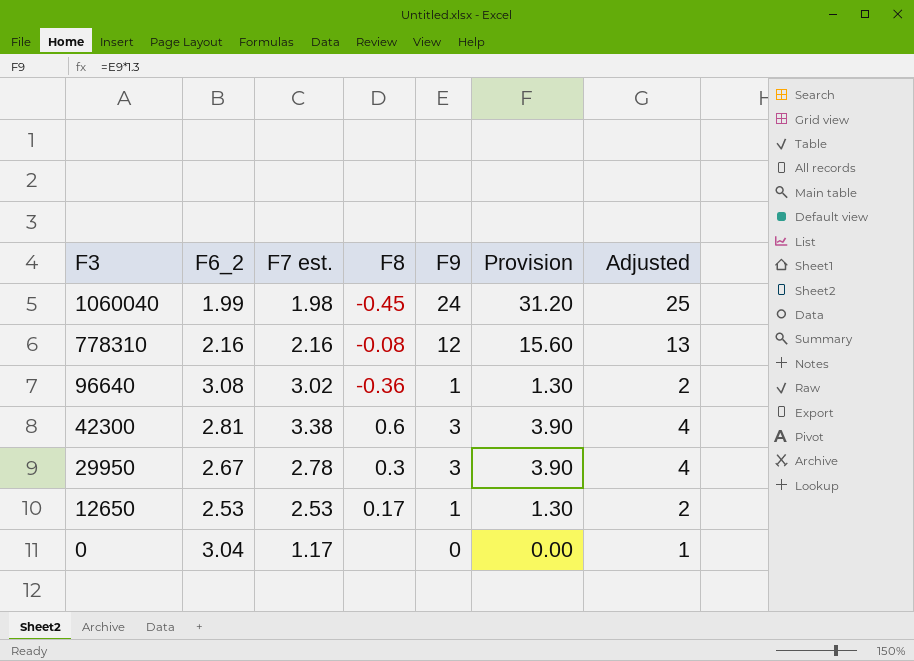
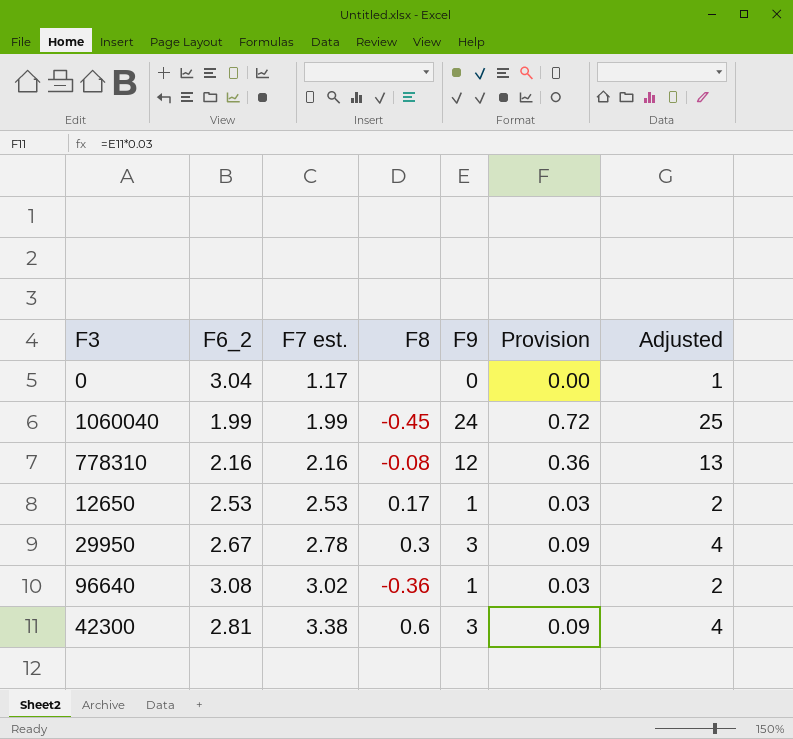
row order: F3 descending -> F7 est. ascending
column Provision | formula: [F9] * 1.3 -> [F9] * 0.03
1060040 | F7 est.: 1.98 -> 1.99

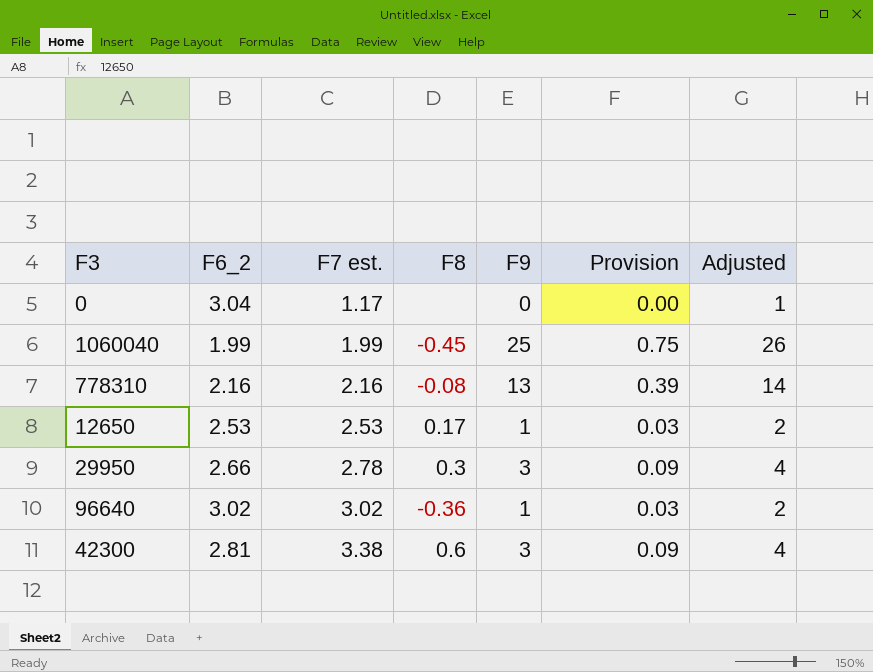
1060040 | F9: 24 -> 25
1060040 | Provision: 0.72 -> 0.75
1060040 | Adjusted: 25 -> 26
778310 | F9: 12 -> 13
778310 | Provision: 0.36 -> 0.39
778310 | Adjusted: 13 -> 14
29950 | F6_2: 2.67 -> 2.66
96640 | F6_2: 3.08 -> 3.02

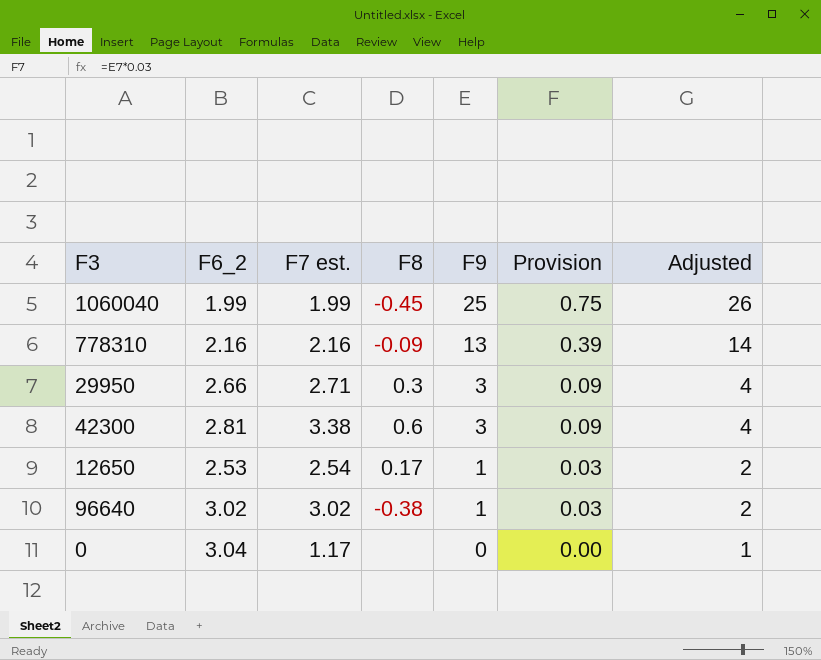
row order: F7 est. ascending -> F9 descending
778310 | F8: -0.08 -> -0.09
29950 | F7 est.: 2.78 -> 2.71
12650 | F7 est.: 2.53 -> 2.54
96640 | F8: -0.36 -> -0.38

